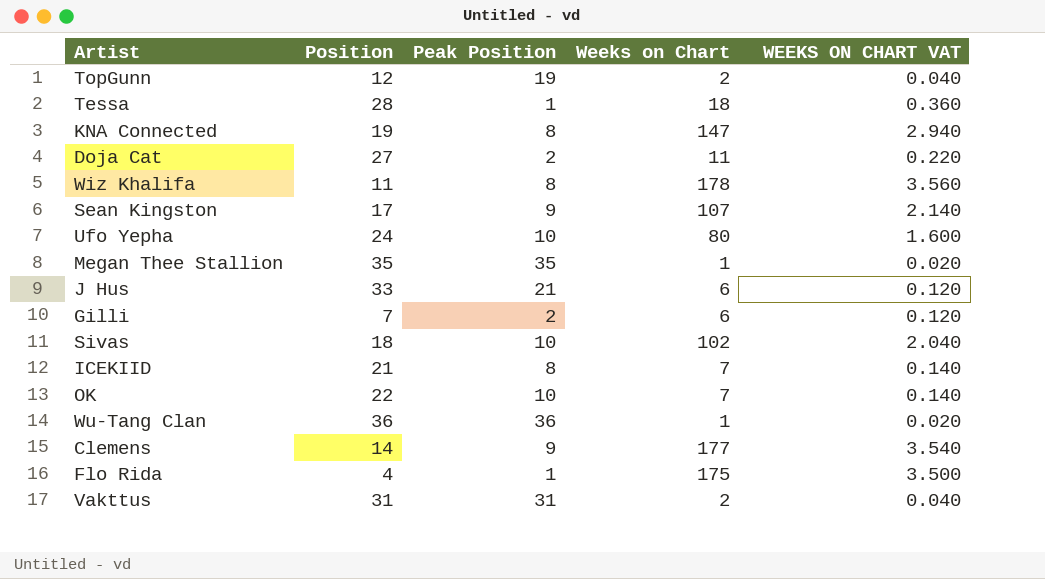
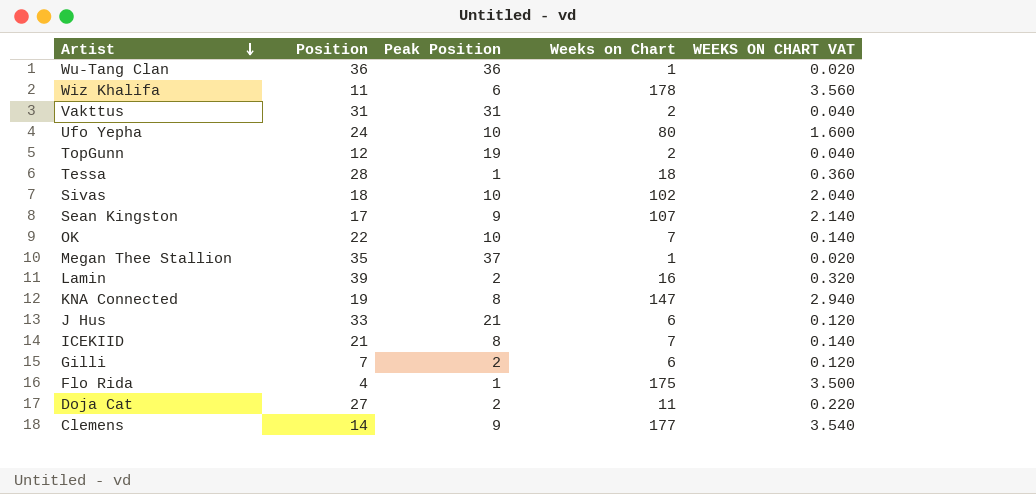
row order: none -> Artist descending
Wiz Khalifa | Peak Position: 8 -> 6
Megan Thee Stallion | Peak Position: 35 -> 37
row Lamin: none -> 39 | 2 | 16 | 0.320

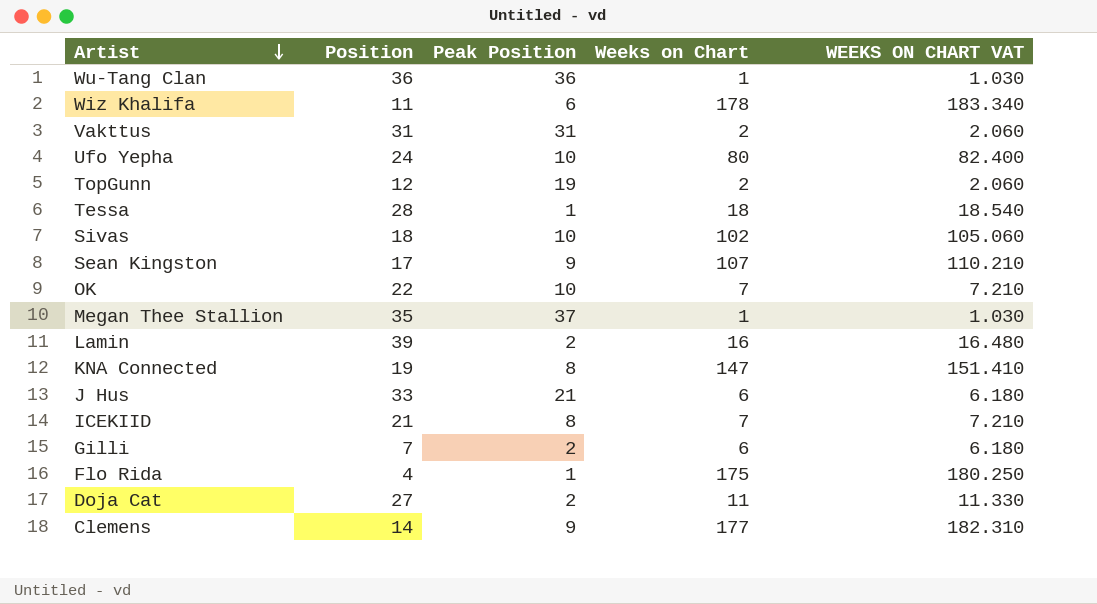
column WEEKS ON CHART VAT | formula: [Weeks on Chart] * 0.02 -> [Weeks on Chart] * 1.03

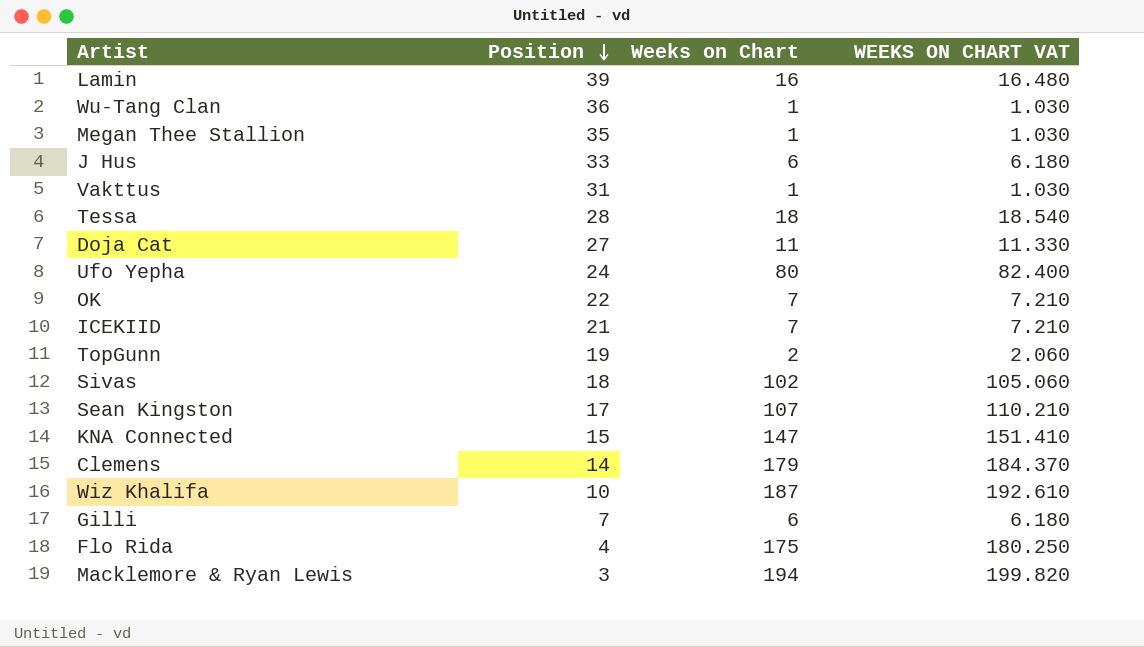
row order: Artist descending -> Position descending
column Peak Position | position: 3 -> none
Vakttus | Weeks on Chart: 2 -> 1
Vakttus | WEEKS ON CHART VAT: 2.060 -> 1.030
TopGunn | Position: 12 -> 19
KNA Connected | Position: 19 -> 15
Clemens | Weeks on Chart: 177 -> 179
Clemens | WEEKS ON CHART VAT: 182.310 -> 184.370
Wiz Khalifa | Position: 11 -> 10
Wiz Khalifa | Weeks on Chart: 178 -> 187
Wiz Khalifa | WEEKS ON CHART VAT: 183.340 -> 192.610
row Macklemore & Ryan Lewis: none -> 3 | 194 | 199.820

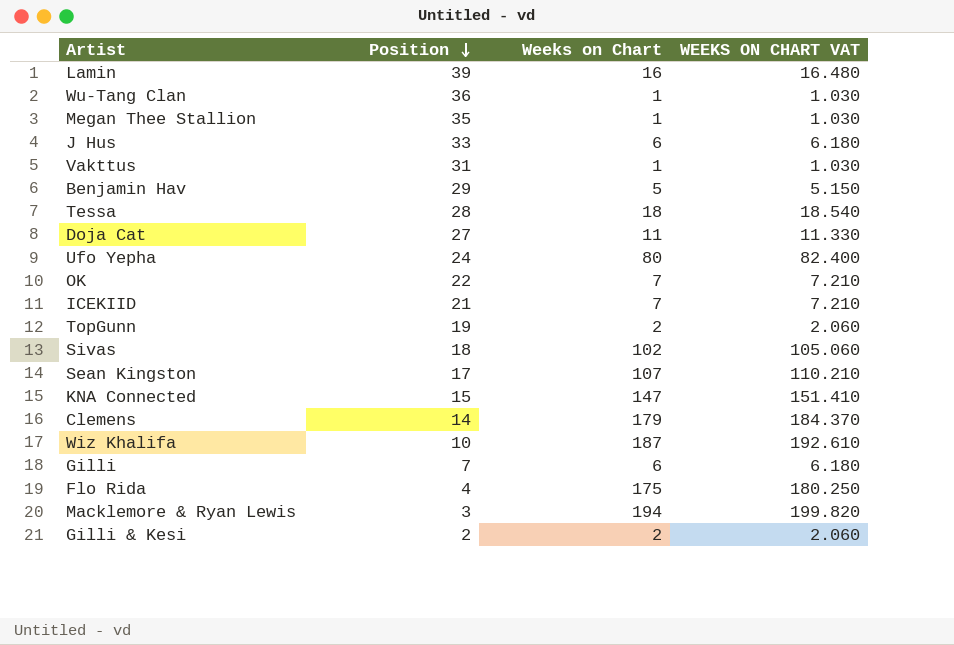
row Benjamin Hav: none -> 29 | 5 | 5.150
row Gilli & Kesi: none -> 2 | 2 | 2.060

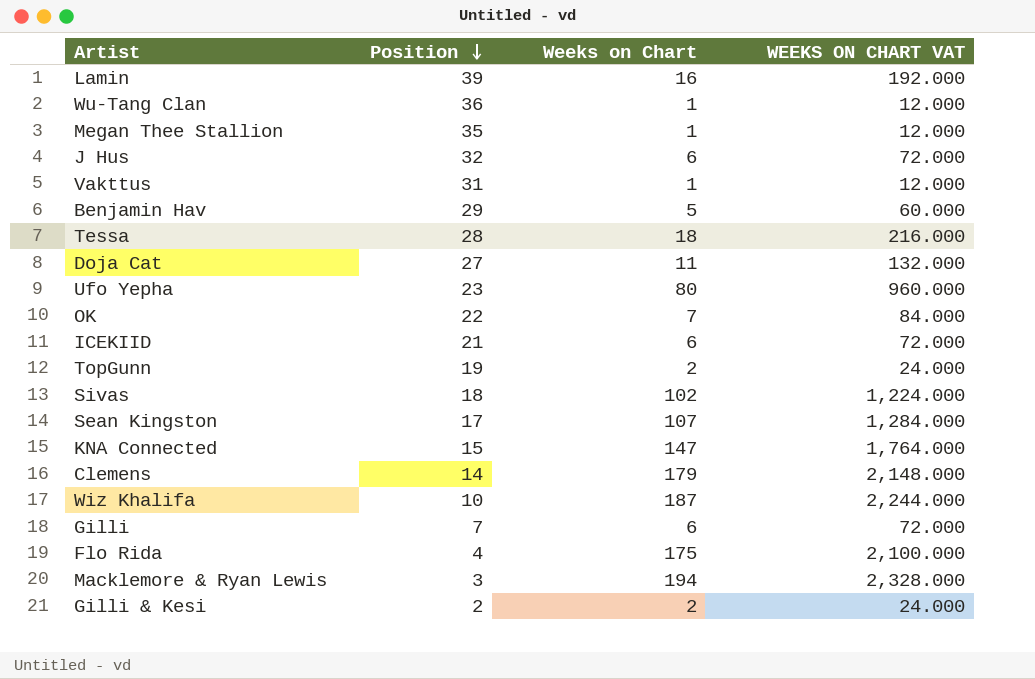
column WEEKS ON CHART VAT | formula: [Weeks on Chart] * 1.03 -> [Weeks on Chart] * 12
J Hus | Position: 33 -> 32
Ufo Yepha | Position: 24 -> 23
ICEKIID | Weeks on Chart: 7 -> 6

